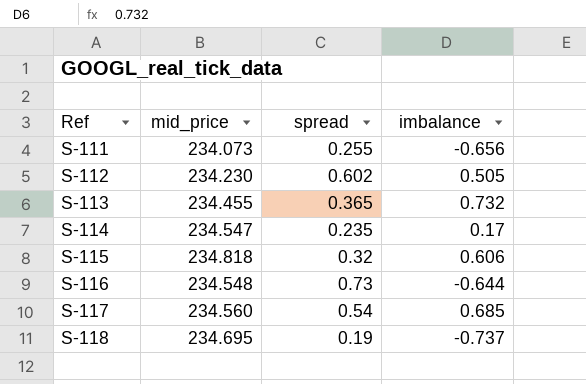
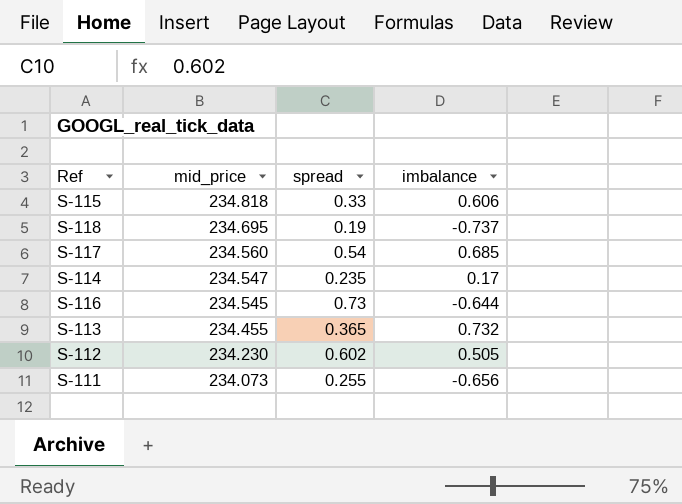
row order: Ref ascending -> mid_price descending
S-115 | spread: 0.32 -> 0.33
S-116 | mid_price: 234.548 -> 234.545

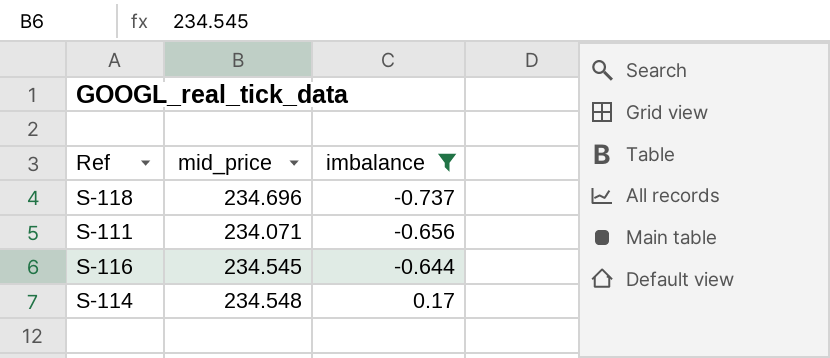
filter: none -> imbalance <= 0.17
row order: mid_price descending -> imbalance ascending
column spread | position: 3 -> none
S-118 | mid_price: 234.695 -> 234.696
S-111 | mid_price: 234.073 -> 234.071
S-114 | mid_price: 234.547 -> 234.548

